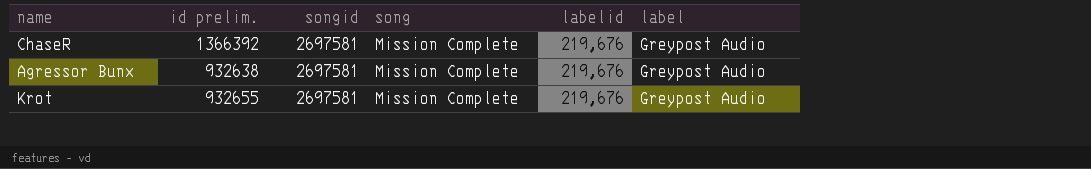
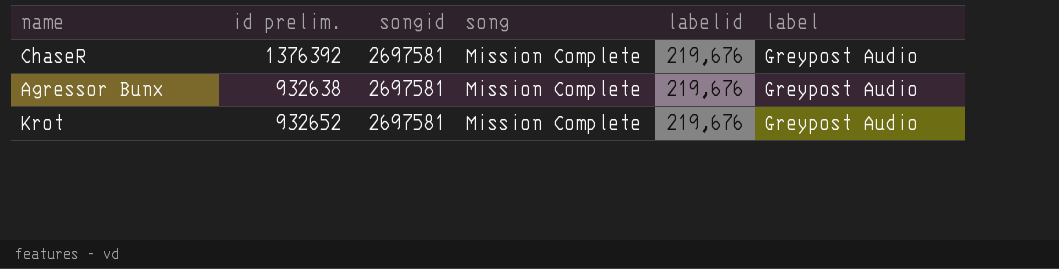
ChaseR | id prelim.: 1366392 -> 1376392
Krot | id prelim.: 932655 -> 932652

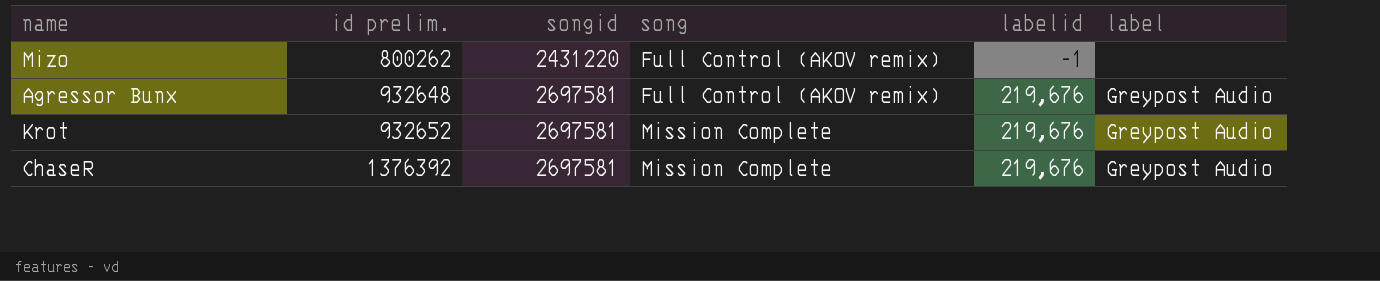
row order: none -> id prelim. ascending
row Mizo: none -> 800262 | 2431220 | Full Control (AKOV remix) | -1 | none
Agressor Bunx | id prelim.: 932638 -> 932648
Agressor Bunx | song: Mission Complete -> Full Control (AKOV remix)

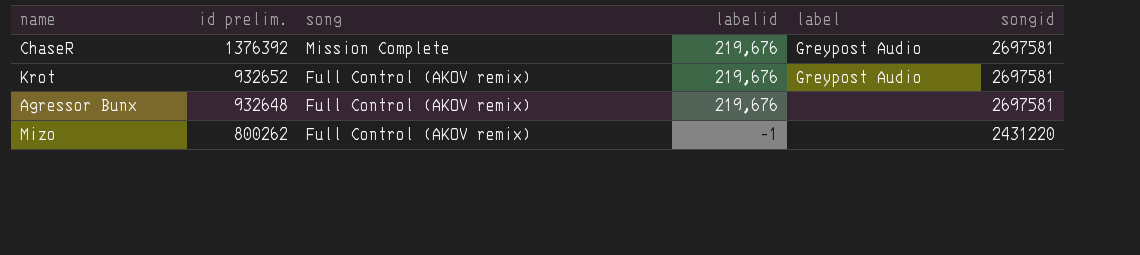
row order: id prelim. ascending -> id prelim. descending
column songid | position: 3 -> 6
Krot | song: Mission Complete -> Full Control (AKOV remix)
Agressor Bunx | label: Greypost Audio -> none

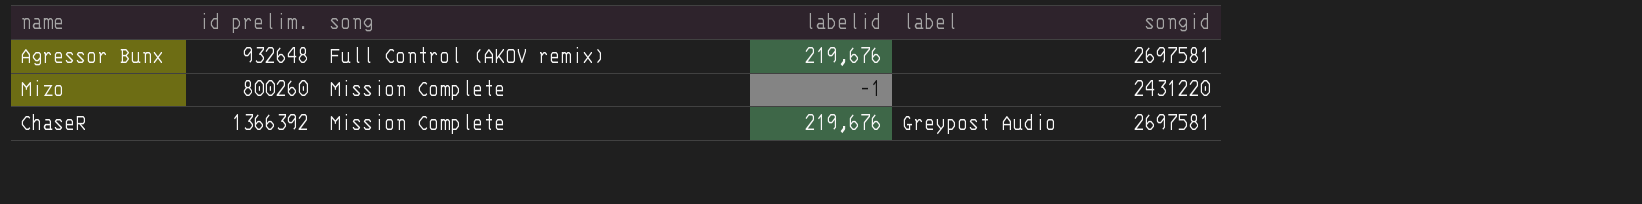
row order: id prelim. descending -> song ascending
row Krot: 932652 | Full Control (AKOV remix) | 219,676 | Greypost Audio | 2697581 -> none
Mizo | id prelim.: 800262 -> 800260
Mizo | song: Full Control (AKOV remix) -> Mission Complete
ChaseR | id prelim.: 1376392 -> 1366392

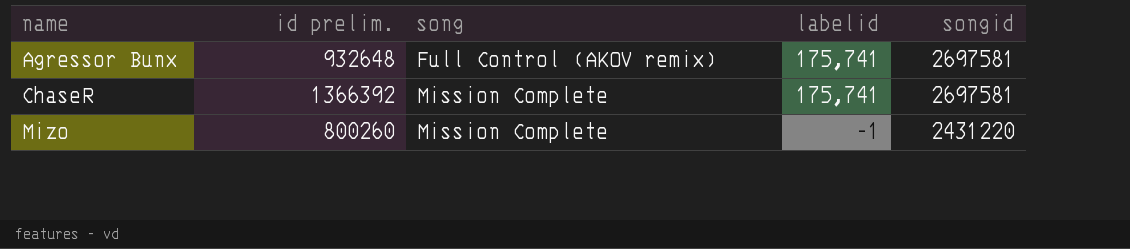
row order: song ascending -> name ascending
column label | position: 5 -> none
Agressor Bunx | labelid: 219,676 -> 175,741
ChaseR | labelid: 219,676 -> 175,741

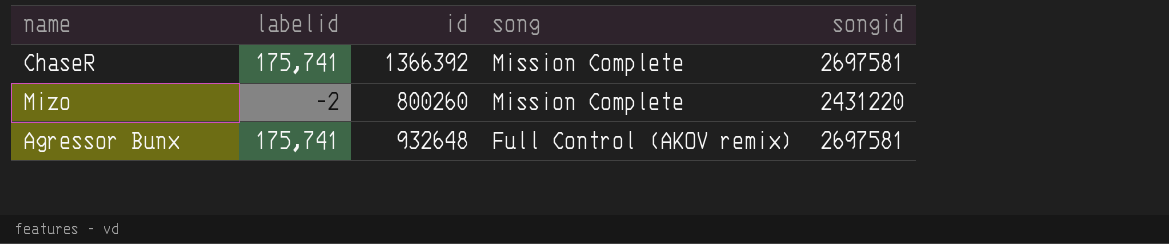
row order: name ascending -> song descending
column labelid | position: 4 -> 2
column name: id prelim. -> id
Mizo | labelid: -1 -> -2

